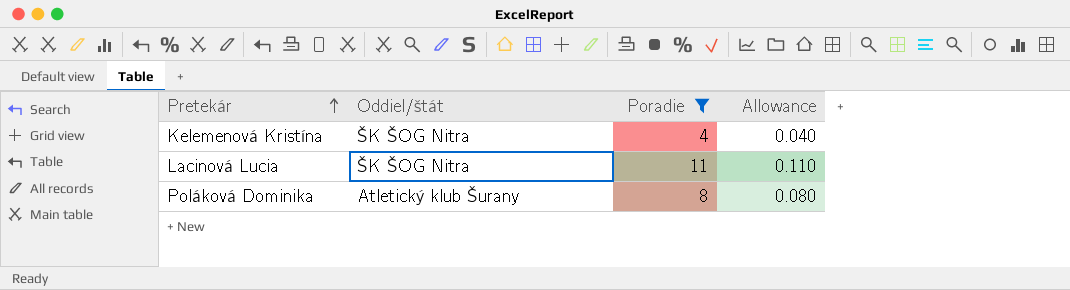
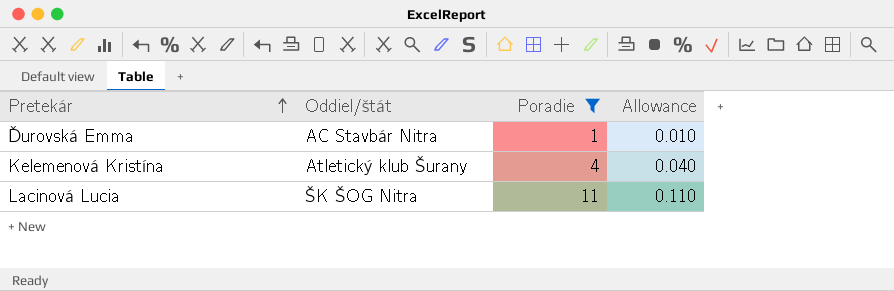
row Poláková Dominika: Atletický klub Šurany | 8 | 0.080 -> none
row Ďurovská Emma: none -> AC Stavbár Nitra | 1 | 0.010
Kelemenová Kristína | Oddiel/štát: ŠK ŠOG Nitra -> Atletický klub Šurany

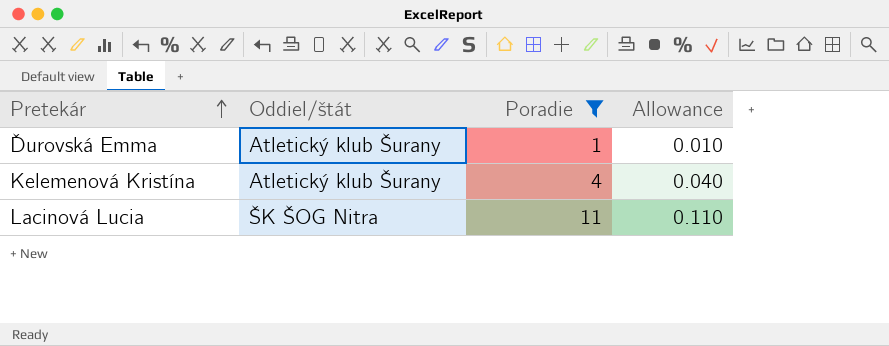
Ďurovská Emma | Oddiel/štát: AC Stavbár Nitra -> Atletický klub Šurany

